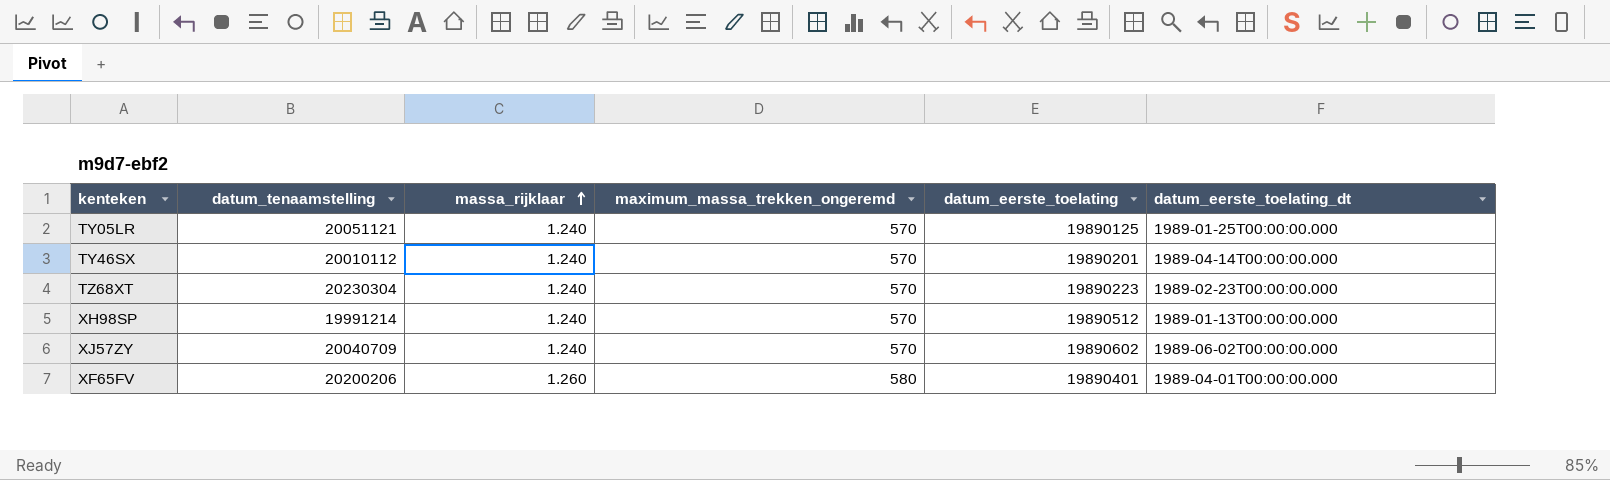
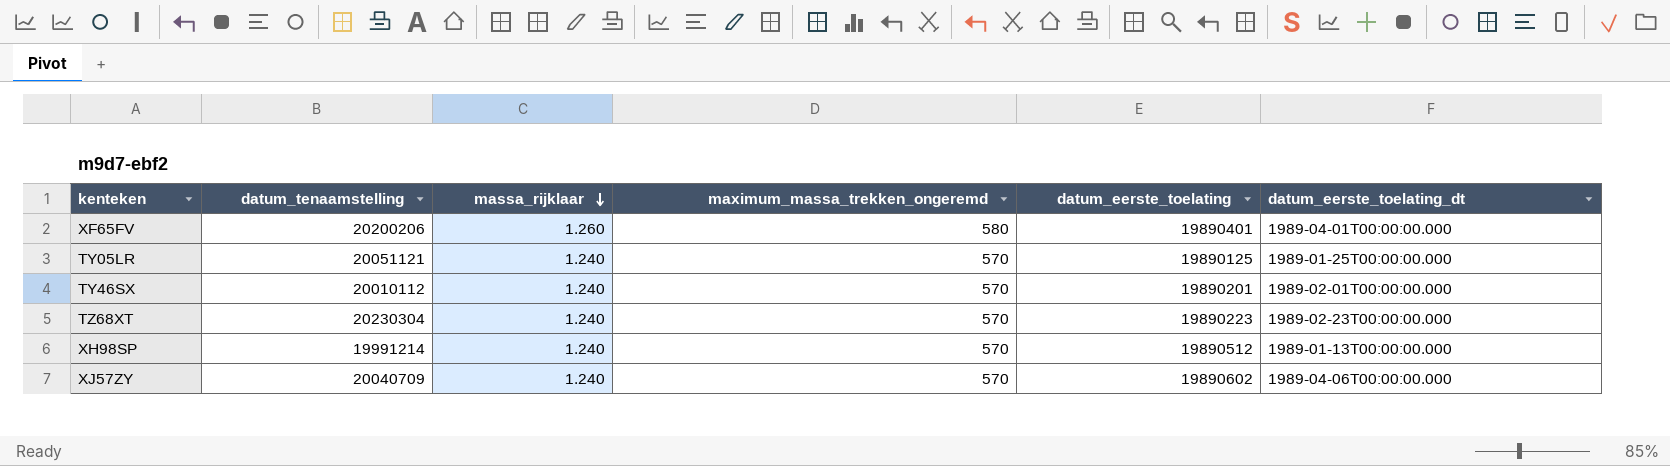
row order: massa_rijklaar ascending -> massa_rijklaar descending
TY46SX | datum_eerste_toelating_dt: 1989-04-14T00:00:00.000 -> 1989-02-01T00:00:00.000
XJ57ZY | datum_eerste_toelating_dt: 1989-06-02T00:00:00.000 -> 1989-04-06T00:00:00.000

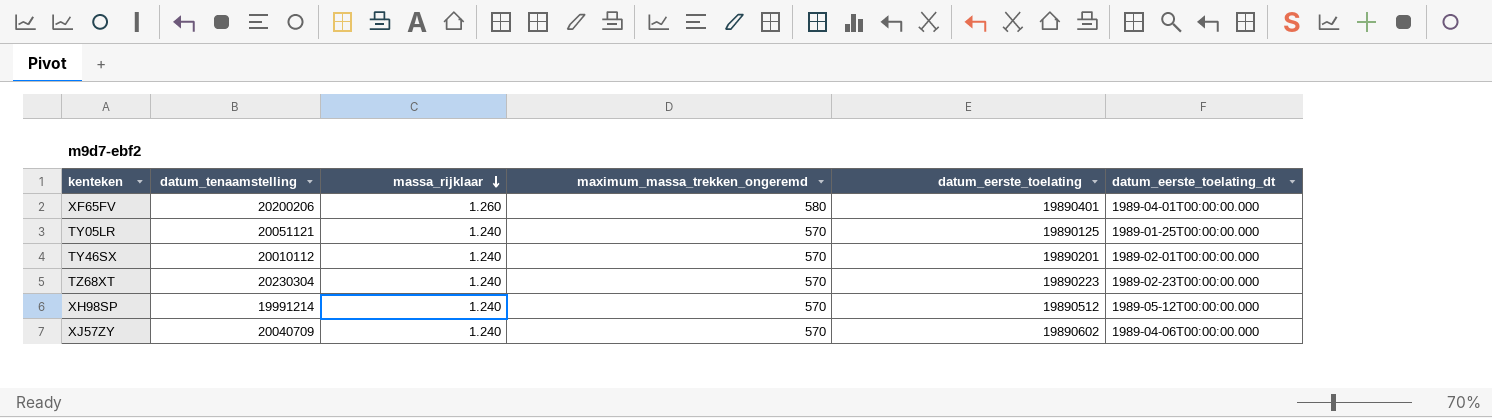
XH98SP | datum_eerste_toelating_dt: 1989-01-13T00:00:00.000 -> 1989-05-12T00:00:00.000

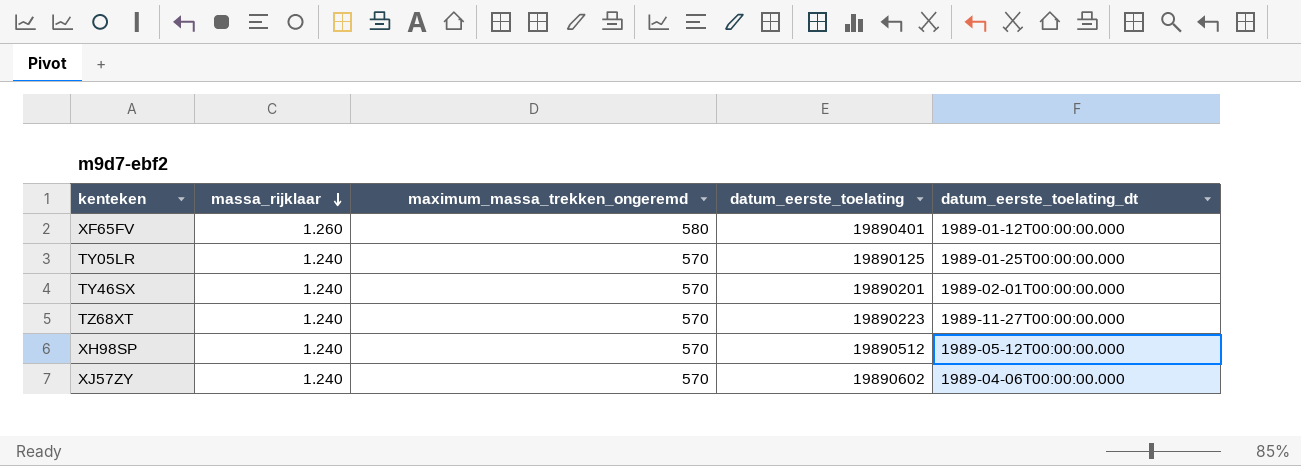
column datum_tenaamstelling | position: 2 -> none
XF65FV | datum_eerste_toelating_dt: 1989-04-01T00:00:00.000 -> 1989-01-12T00:00:00.000
TZ68XT | datum_eerste_toelating_dt: 1989-02-23T00:00:00.000 -> 1989-11-27T00:00:00.000

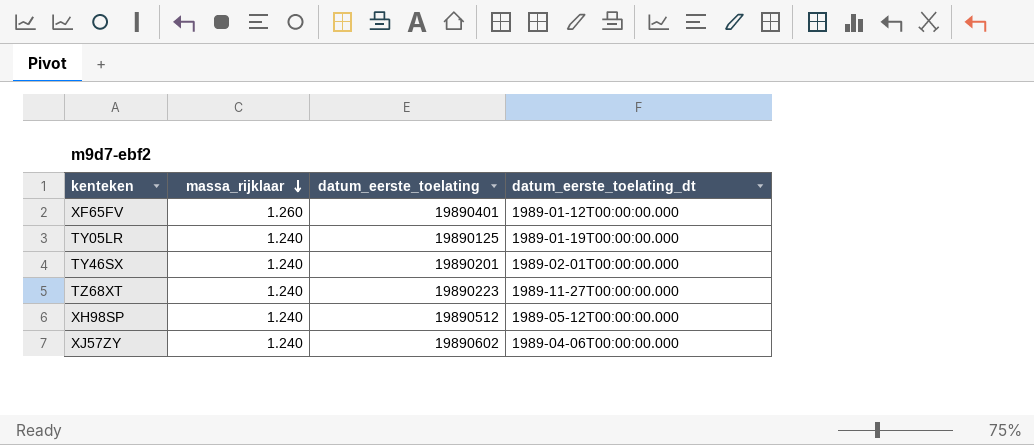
column maximum_massa_trekken_ongeremd | position: 3 -> none
TY05LR | datum_eerste_toelating_dt: 1989-01-25T00:00:00.000 -> 1989-01-19T00:00:00.000

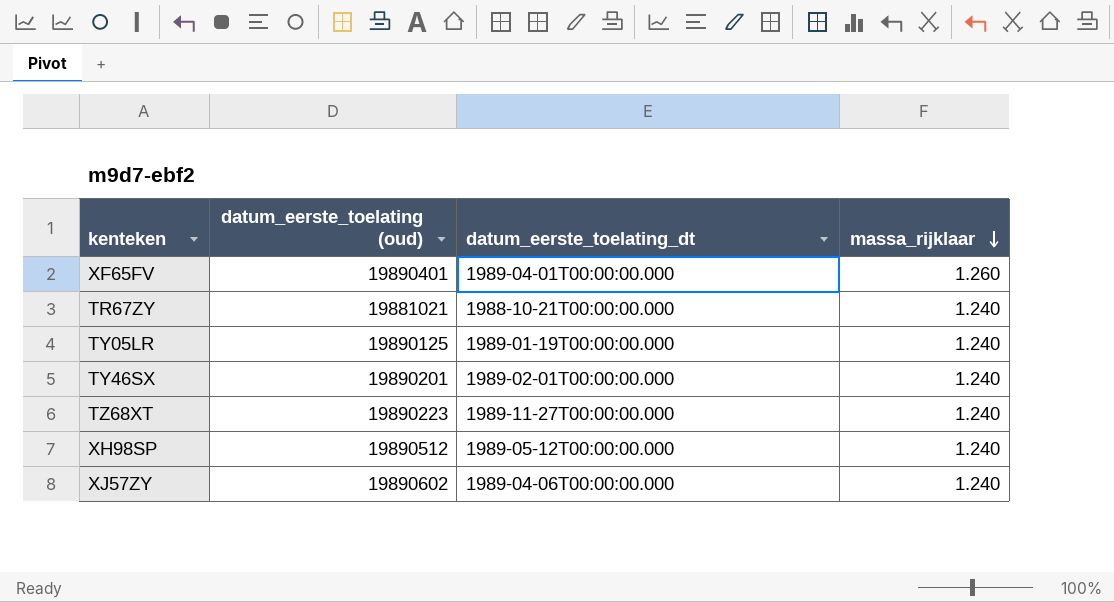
column name: datum_eerste_toelating -> datum_eerste_toelating (oud)
column massa_rijklaar | position: 2 -> 4
XF65FV | datum_eerste_toelating_dt: 1989-01-12T00:00:00.000 -> 1989-04-01T00:00:00.000
row TR67ZY: none -> 19881021 | 1988-10-21T00:00:00.000 | 1.240

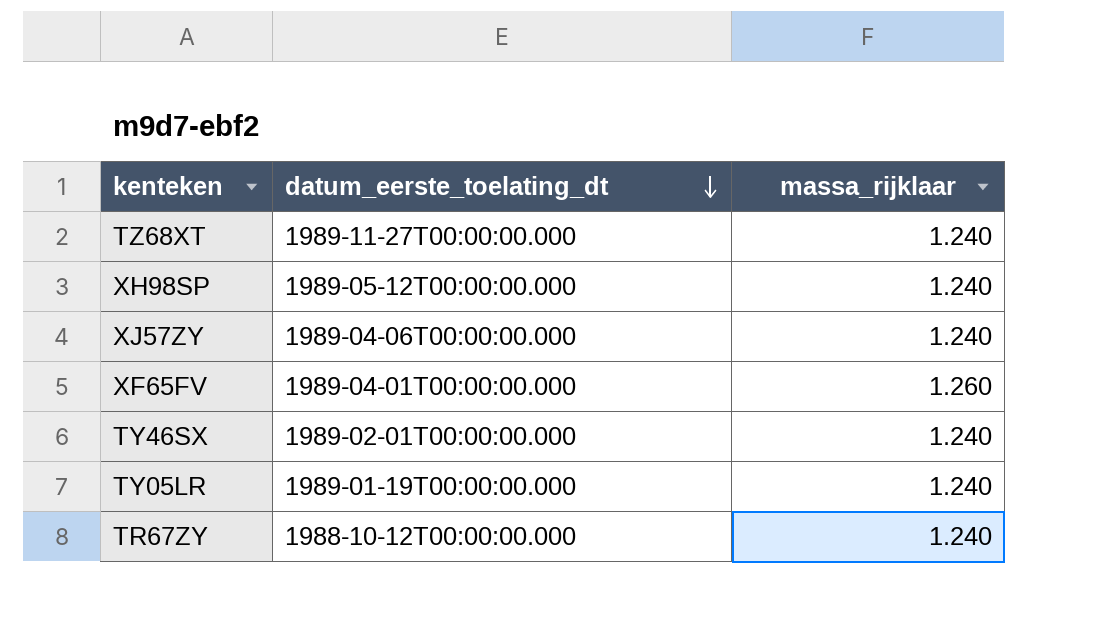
row order: massa_rijklaar descending -> datum_eerste_toelating_dt descending
column datum_eerste_toelating (oud) | position: 2 -> none
TR67ZY | datum_eerste_toelating_dt: 1988-10-21T00:00:00.000 -> 1988-10-12T00:00:00.000

